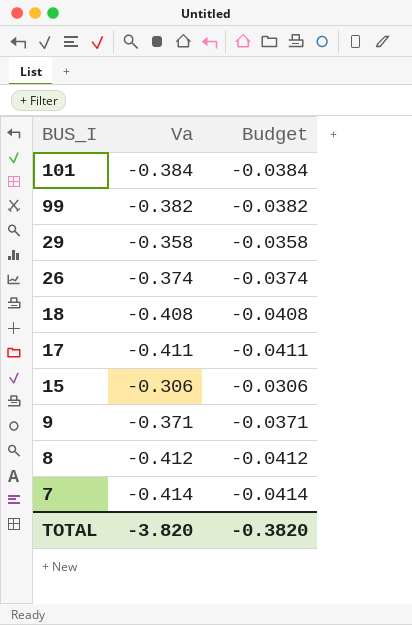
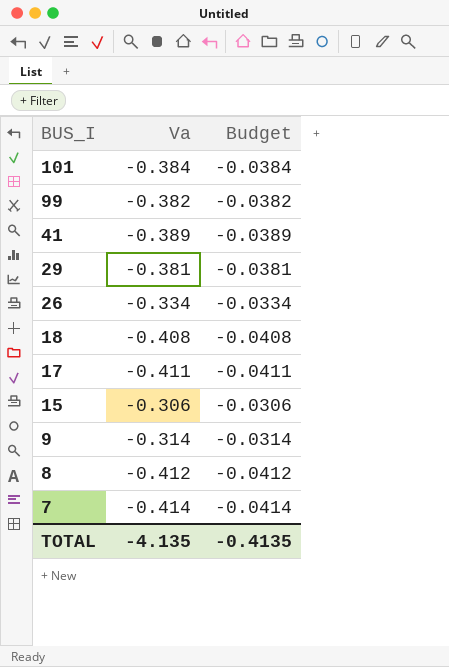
row 41: none -> -0.389 | -0.0389
29 | Va: -0.358 -> -0.381
29 | Budget: -0.0358 -> -0.0381
26 | Va: -0.374 -> -0.334
26 | Budget: -0.0374 -> -0.0334
9 | Va: -0.371 -> -0.314
9 | Budget: -0.0371 -> -0.0314
TOTAL | Va: -3.820 -> -4.135
TOTAL | Budget: -0.3820 -> -0.4135

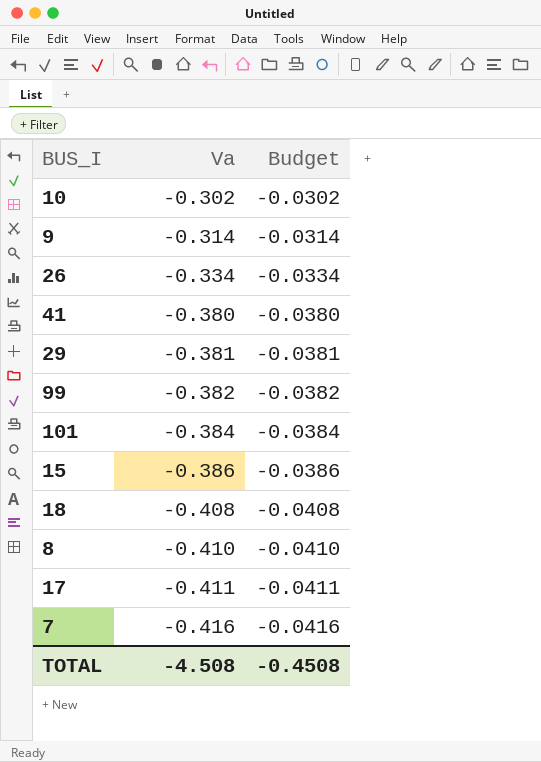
row order: BUS_I descending -> Va descending
row 10: none -> -0.302 | -0.0302
41 | Va: -0.389 -> -0.380
41 | Budget: -0.0389 -> -0.0380
15 | Va: -0.306 -> -0.386
15 | Budget: -0.0306 -> -0.0386
8 | Va: -0.412 -> -0.410
8 | Budget: -0.0412 -> -0.0410
7 | Va: -0.414 -> -0.416
7 | Budget: -0.0414 -> -0.0416
TOTAL | Va: -4.135 -> -4.508
TOTAL | Budget: -0.4135 -> -0.4508

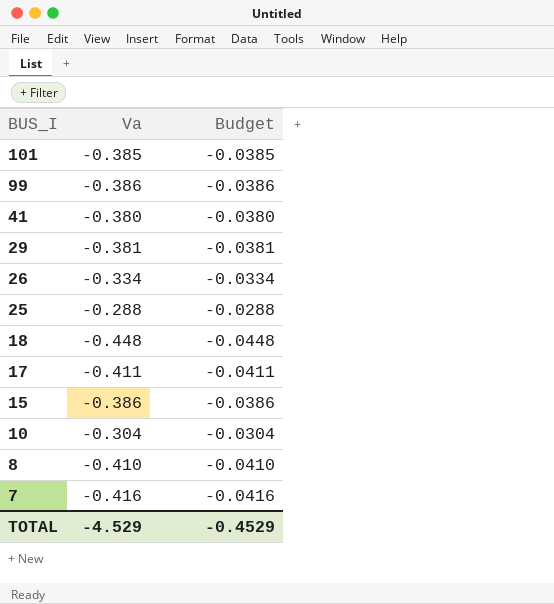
row order: Va descending -> BUS_I descending
row 9: -0.314 | -0.0314 -> none
101 | Va: -0.384 -> -0.385
101 | Budget: -0.0384 -> -0.0385
99 | Va: -0.382 -> -0.386
99 | Budget: -0.0382 -> -0.0386
row 25: none -> -0.288 | -0.0288
18 | Va: -0.408 -> -0.448
18 | Budget: -0.0408 -> -0.0448
10 | Va: -0.302 -> -0.304
10 | Budget: -0.0302 -> -0.0304
TOTAL | Va: -4.508 -> -4.529
TOTAL | Budget: -0.4508 -> -0.4529

